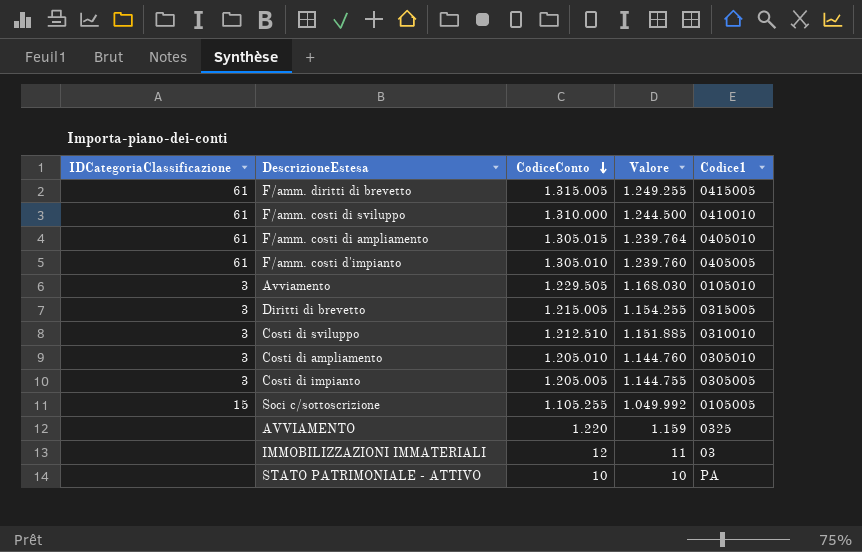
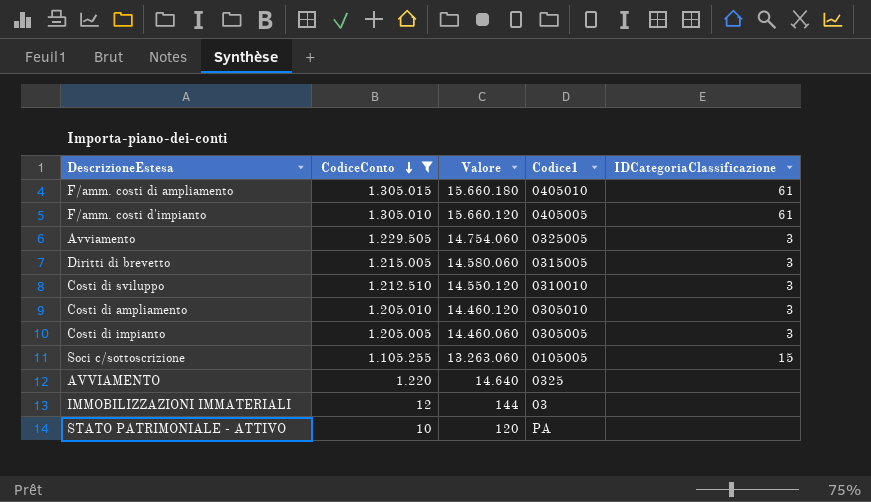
filter: none -> CodiceConto <= 1.305.015
column Valore | formula: [CodiceConto] * 0,95 -> [CodiceConto] * 12
column IDCategoriaClassificazione | position: 1 -> 5
Avviamento | Codice1: 0105010 -> 0325005

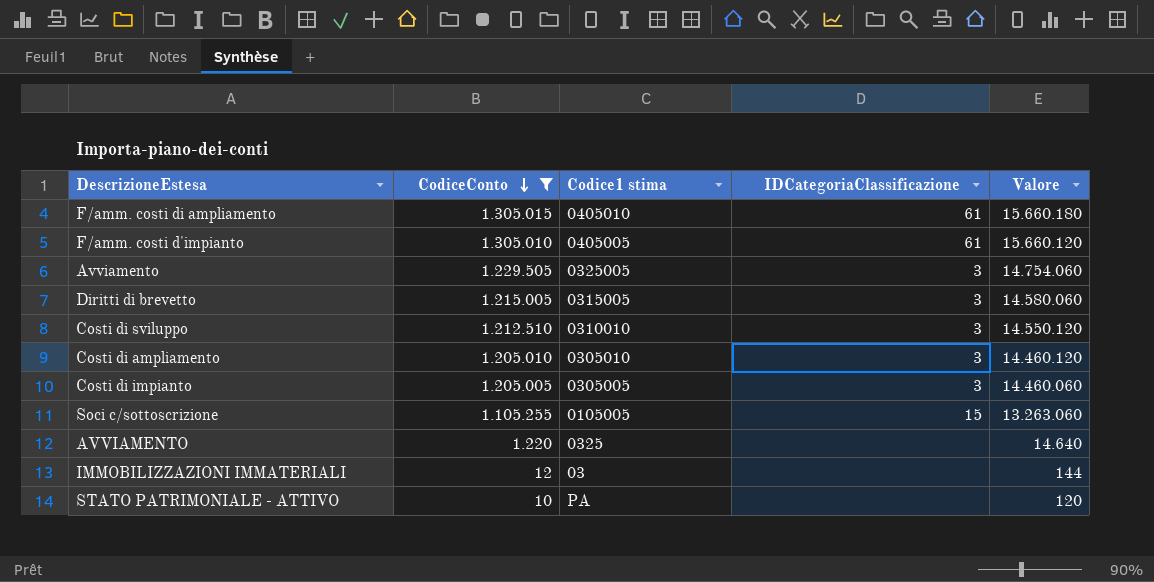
column name: Codice1 -> Codice1 stima
column Valore | position: 3 -> 5

